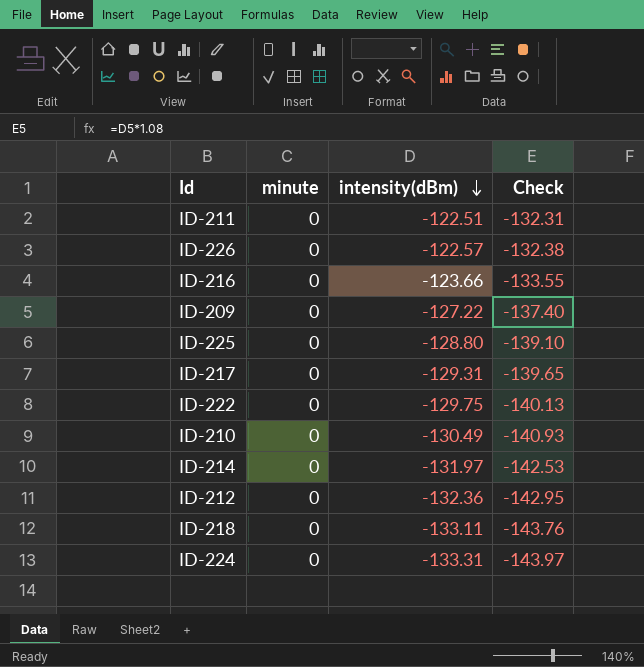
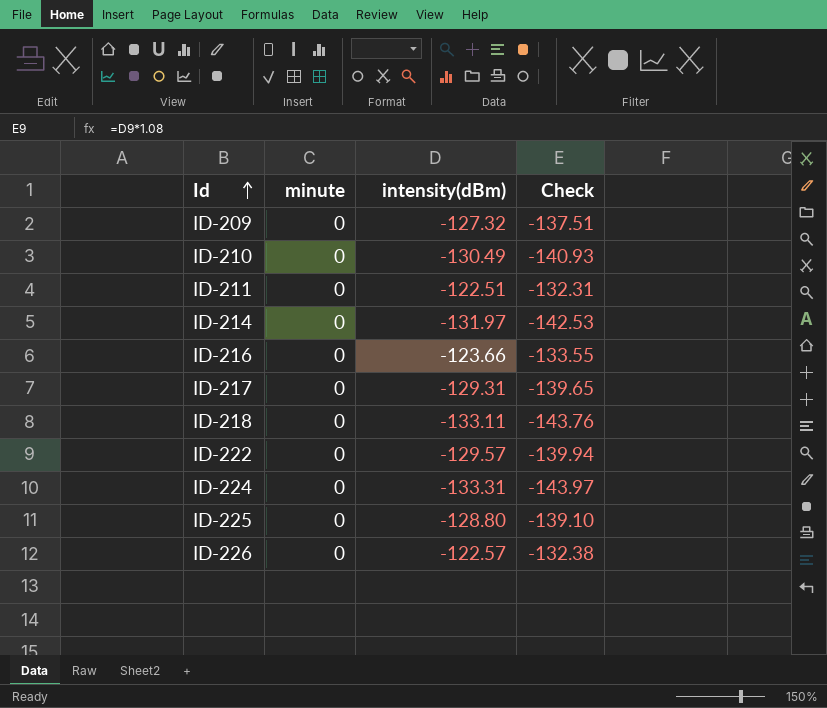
row order: intensity(dBm) descending -> Id ascending
row ID-212: 0 | -132.36 | -142.95 -> none
ID-209 | intensity(dBm): -127.22 -> -127.32
ID-209 | Check: -137.40 -> -137.51
ID-222 | intensity(dBm): -129.75 -> -129.57
ID-222 | Check: -140.13 -> -139.94

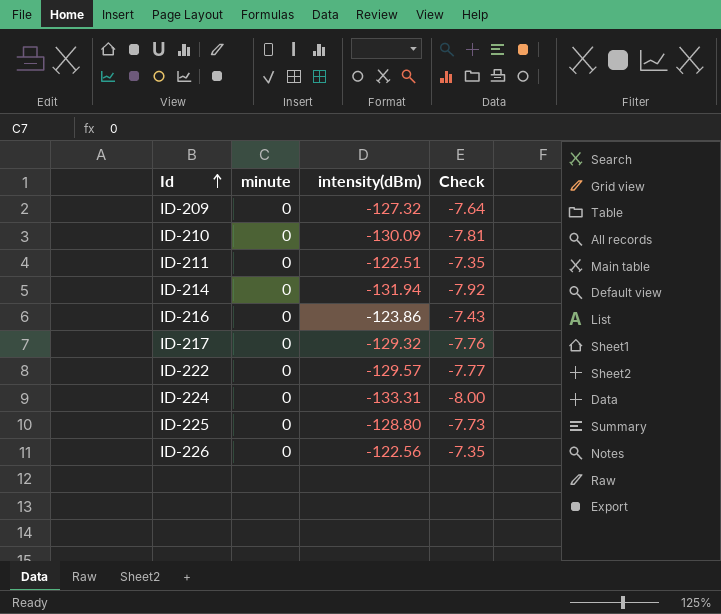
column Check | formula: [intensity(dBm)] * 1.08 -> [intensity(dBm)] * 0.06
row ID-218: 0 | -133.11 | -143.76 -> none
ID-210 | intensity(dBm): -130.49 -> -130.09
ID-214 | intensity(dBm): -131.97 -> -131.94
ID-216 | intensity(dBm): -123.66 -> -123.86
ID-217 | intensity(dBm): -129.31 -> -129.32
ID-226 | intensity(dBm): -122.57 -> -122.56

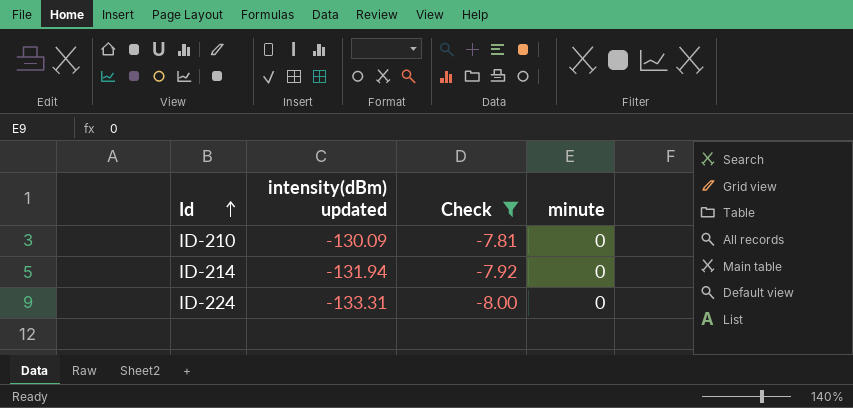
filter: none -> Check <= -7.81
column name: intensity(dBm) -> intensity(dBm) updated
column minute | position: 2 -> 4

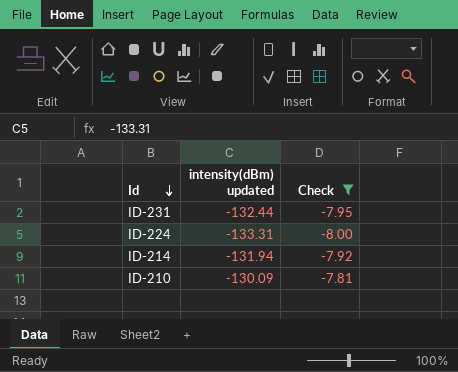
row order: Id ascending -> Id descending
column minute | position: 4 -> none
row ID-231: none -> -132.44 | -7.95

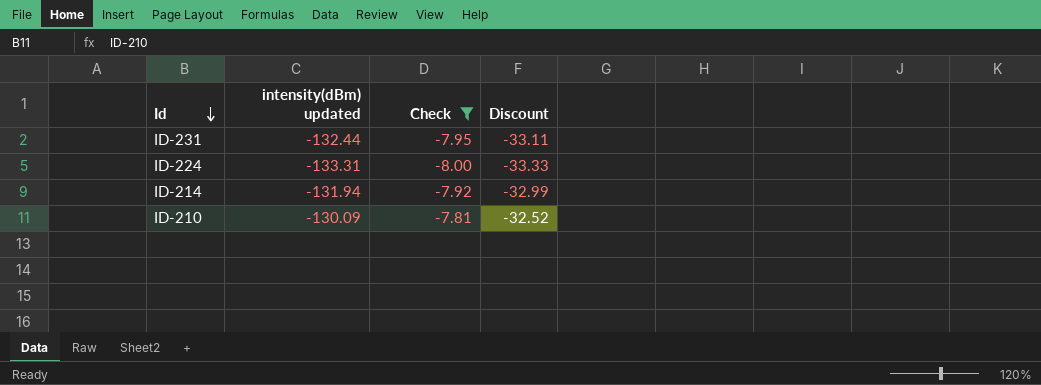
column Discount | formula: none -> [intensity(dBm) updated] * 0.25

